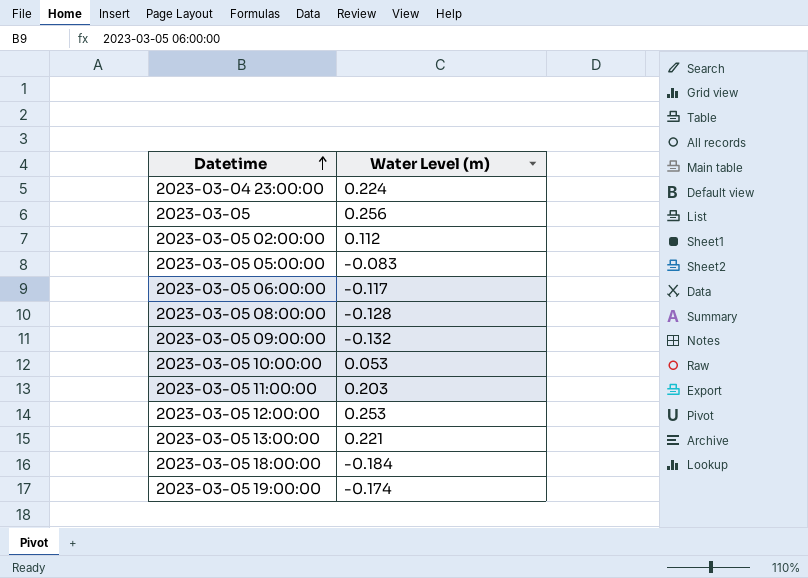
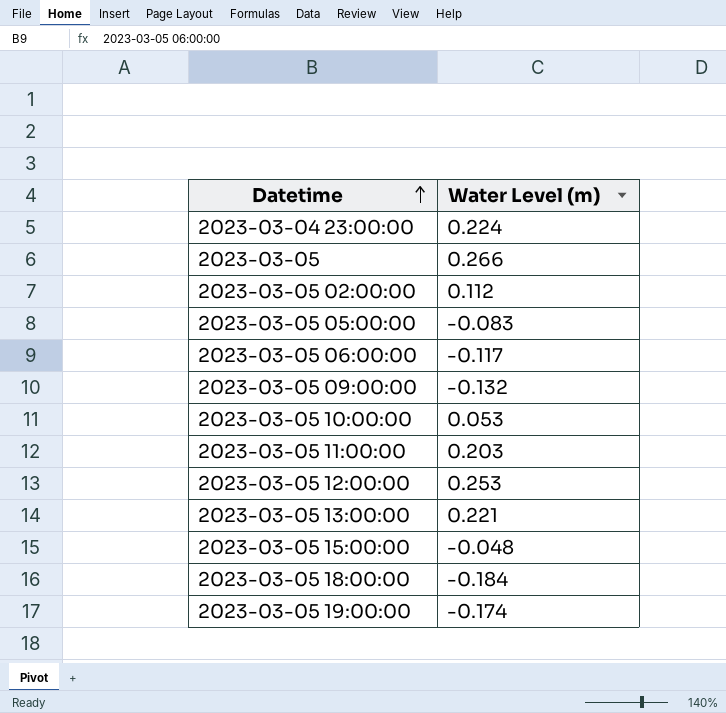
row 2023-03-05 08:00:00: -0.128 -> none
2023-03-05 | Water Level (m): 0.256 -> 0.266
row 2023-03-05 15:00:00: none -> -0.048

